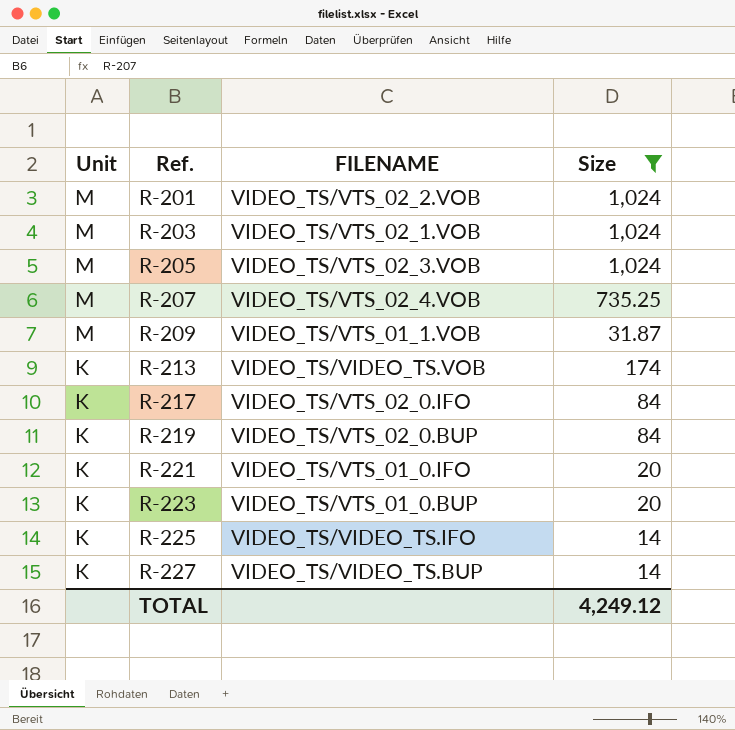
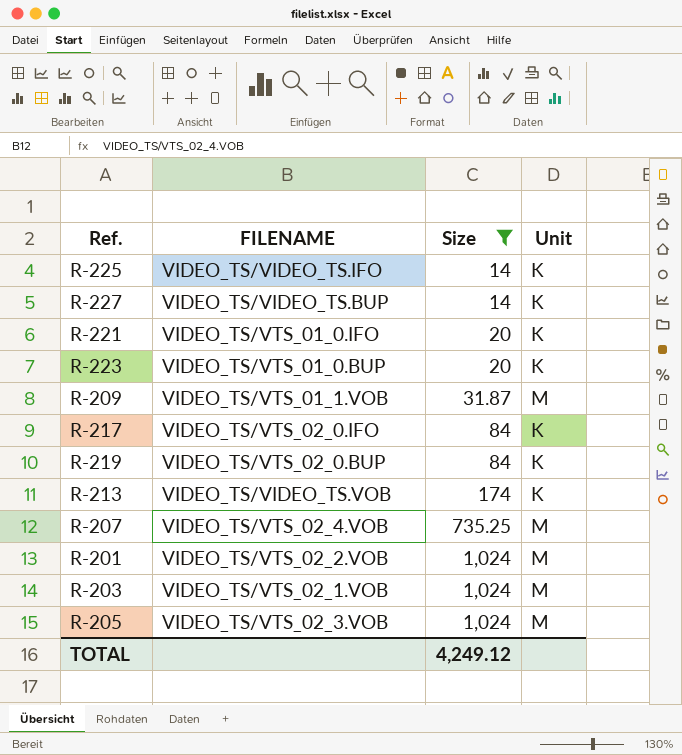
row order: Unit descending -> Size ascending
column Unit | position: 1 -> 4

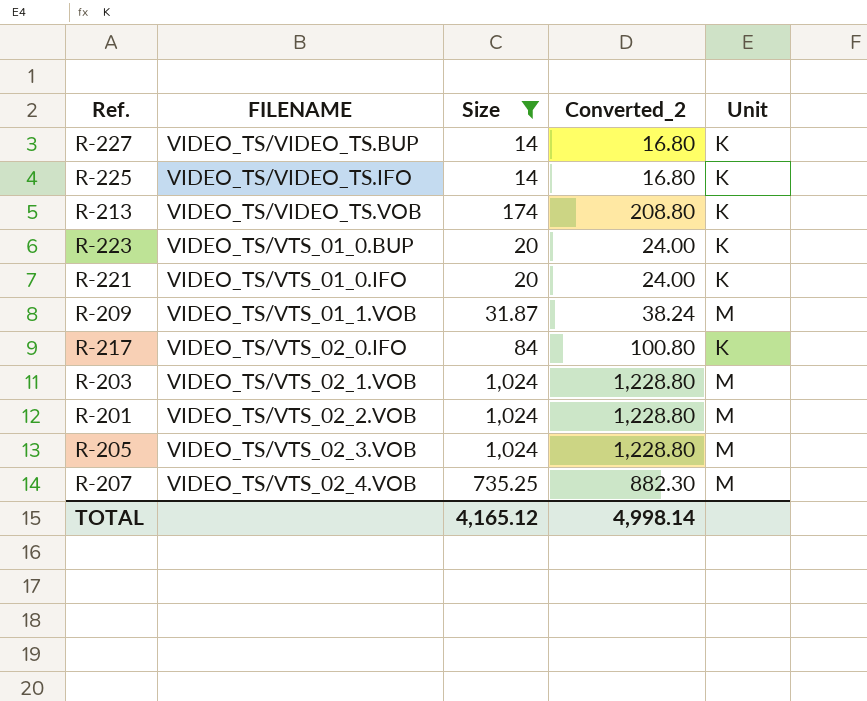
row order: Size ascending -> FILENAME ascending
column Converted_2 | formula: none -> [Size] * 1.2
row R-219: VIDEO_TS/VTS_02_0.BUP | 84 | K -> none
TOTAL | Size: 4,249.12 -> 4,165.12

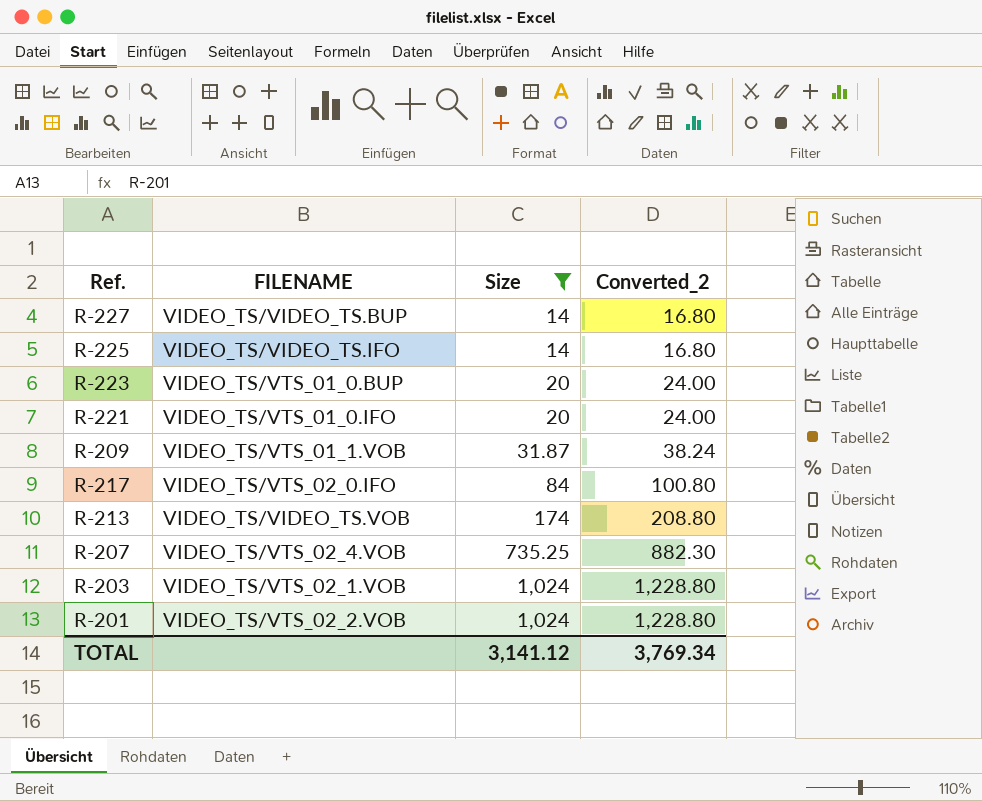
row order: FILENAME ascending -> Size ascending
column Unit | position: 5 -> none
row R-205: VIDEO_TS/VTS_02_3.VOB | 1,024 | 1,228.80 | M -> none
TOTAL | Size: 4,165.12 -> 3,141.12
TOTAL | Converted_2: 4,998.14 -> 3,769.34

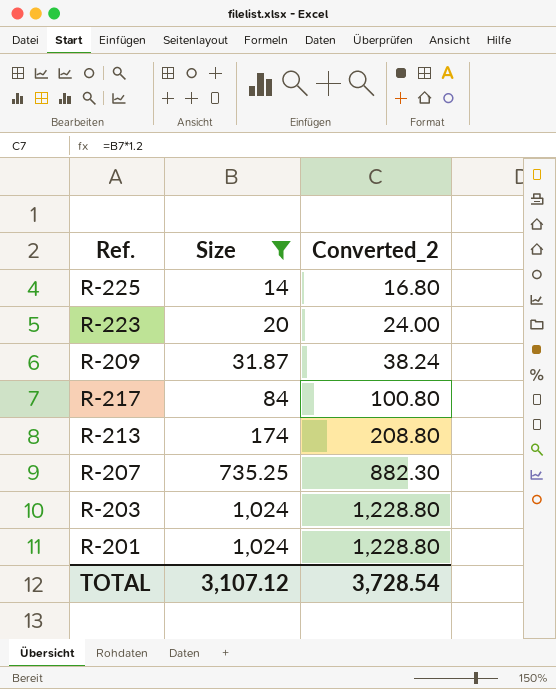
column FILENAME | position: 2 -> none
row R-227: VIDEO_TS/VIDEO_TS.BUP | 14 | 16.80 -> none
row R-221: VIDEO_TS/VTS_01_0.IFO | 20 | 24.00 -> none
TOTAL | Size: 3,141.12 -> 3,107.12
TOTAL | Converted_2: 3,769.34 -> 3,728.54

